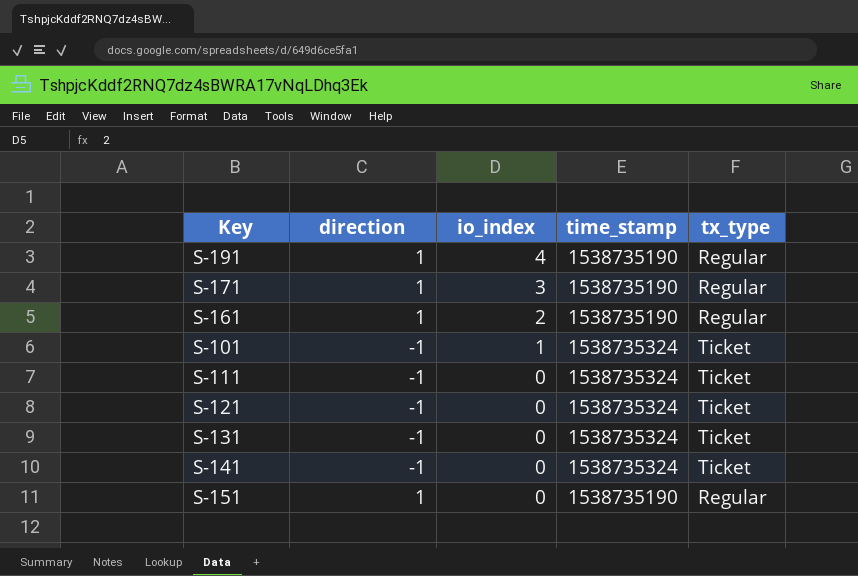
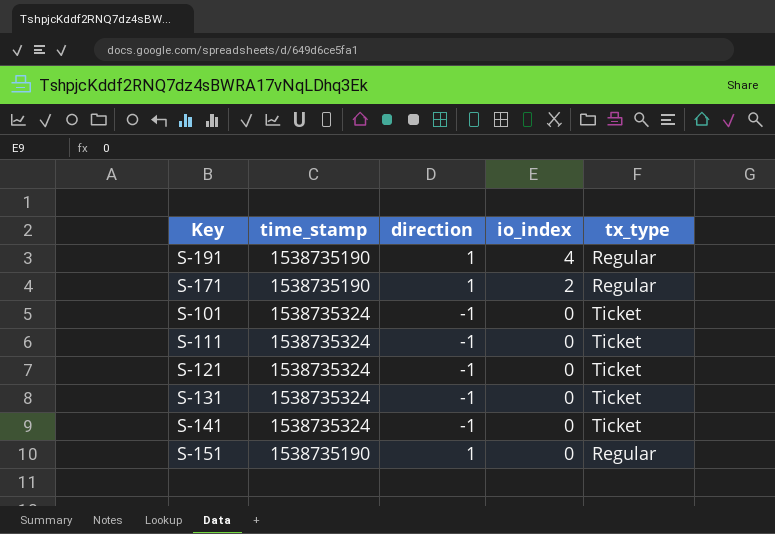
column time_stamp | position: 4 -> 2
row S-161: 1 | 2 | 1538735190 | Regular -> none
S-171 | io_index: 3 -> 2
S-101 | io_index: 1 -> 0

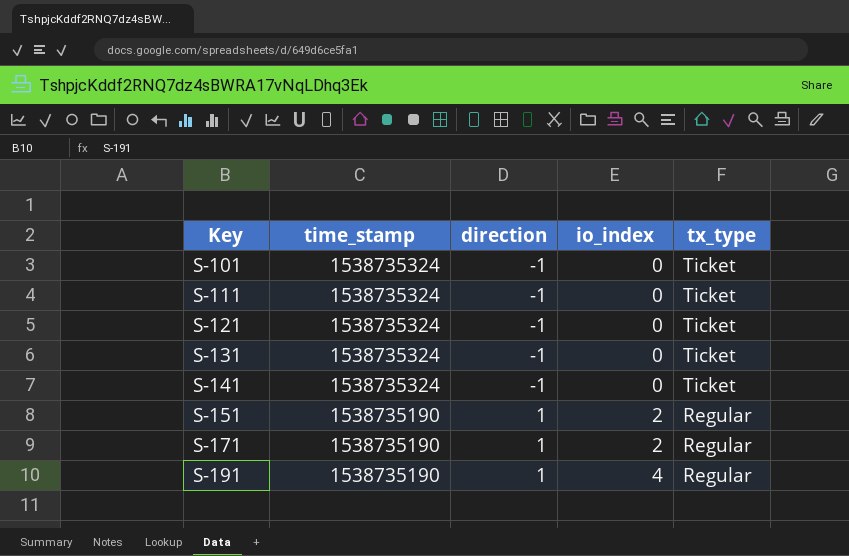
row order: io_index descending -> Key ascending
S-151 | io_index: 0 -> 2

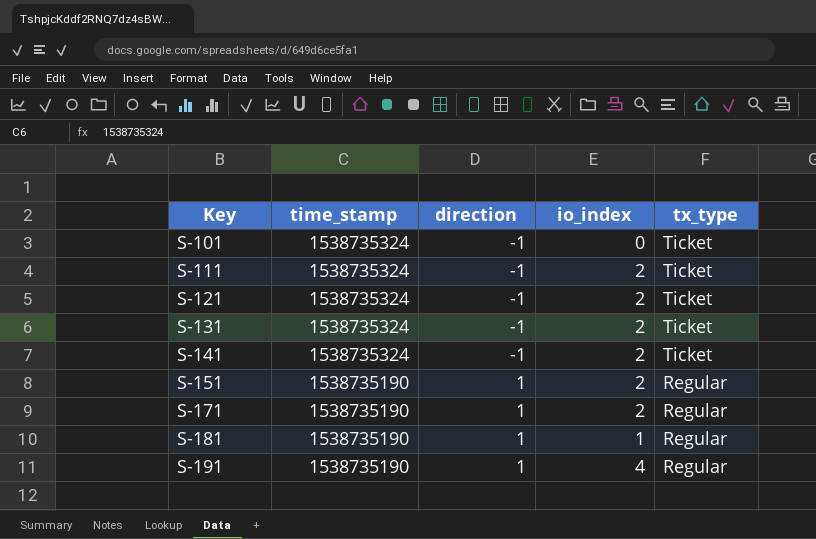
S-111 | io_index: 0 -> 2
S-121 | io_index: 0 -> 2
S-131 | io_index: 0 -> 2
S-141 | io_index: 0 -> 2
row S-181: none -> 1538735190 | 1 | 1 | Regular

